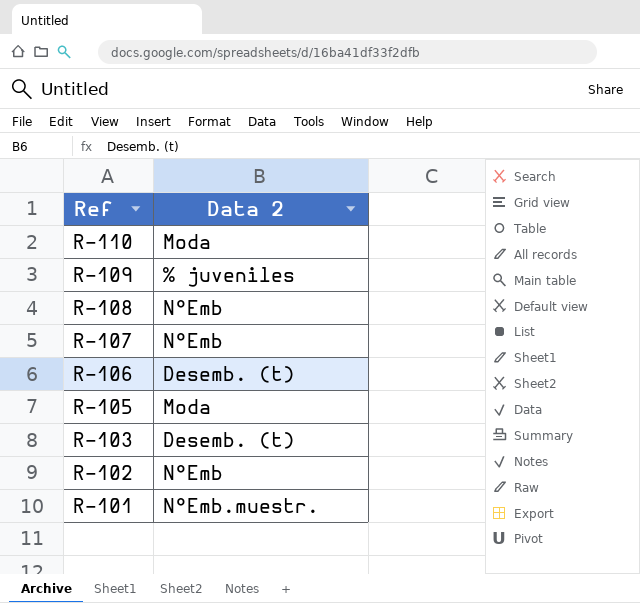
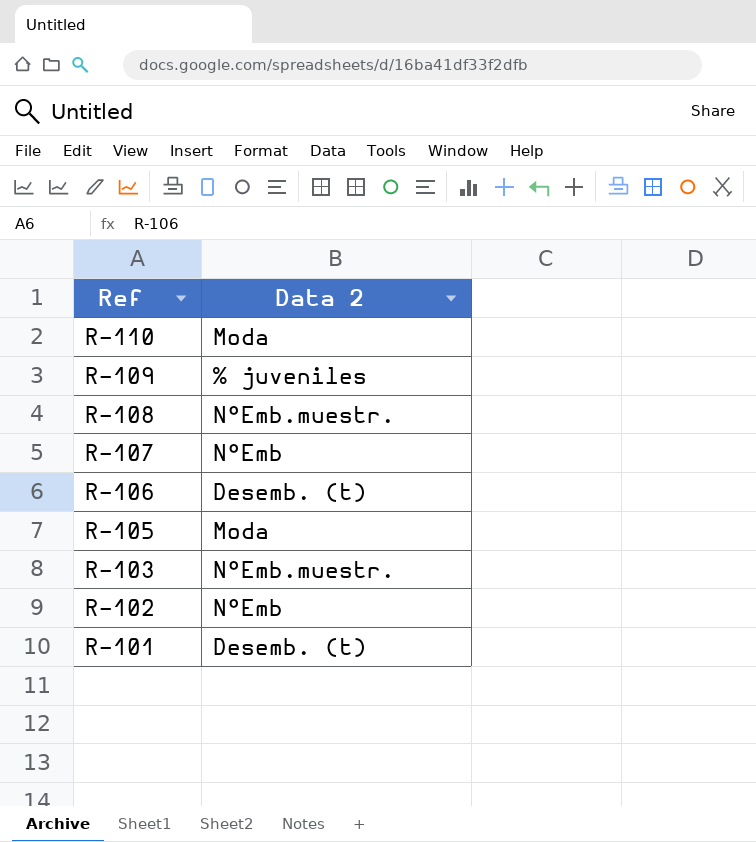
R-108 | Data 2: N°Emb -> N°Emb.muestr.
R-103 | Data 2: Desemb. (t) -> N°Emb.muestr.
R-101 | Data 2: N°Emb.muestr. -> Desemb. (t)

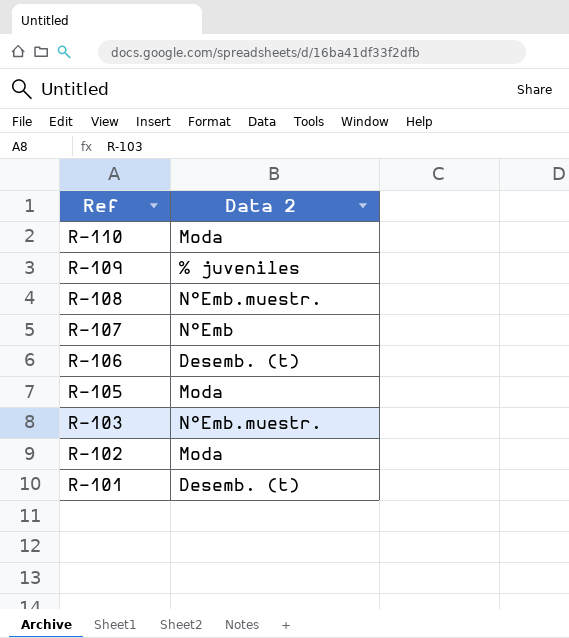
R-102 | Data 2: N°Emb -> Moda

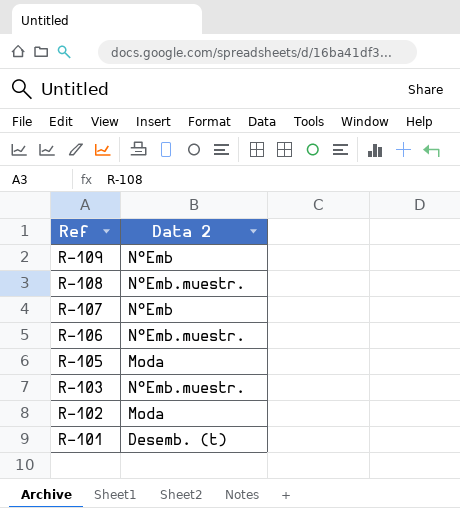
row R-110: Moda -> none
R-109 | Data 2: % juveniles -> N°Emb
R-106 | Data 2: Desemb. (t) -> N°Emb.muestr.

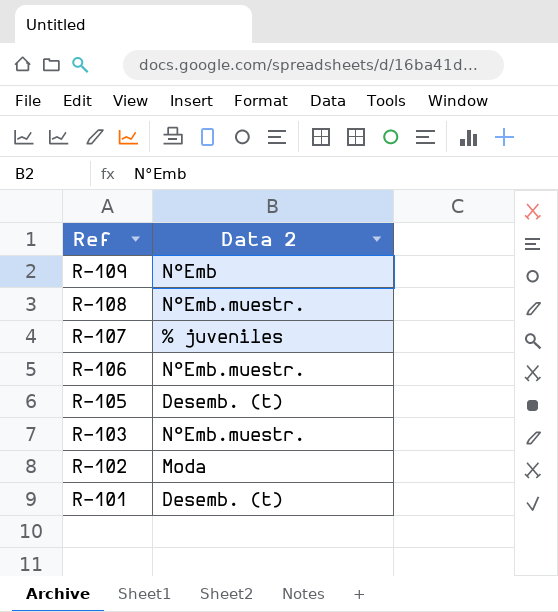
R-107 | Data 2: N°Emb -> % juveniles
R-105 | Data 2: Moda -> Desemb. (t)

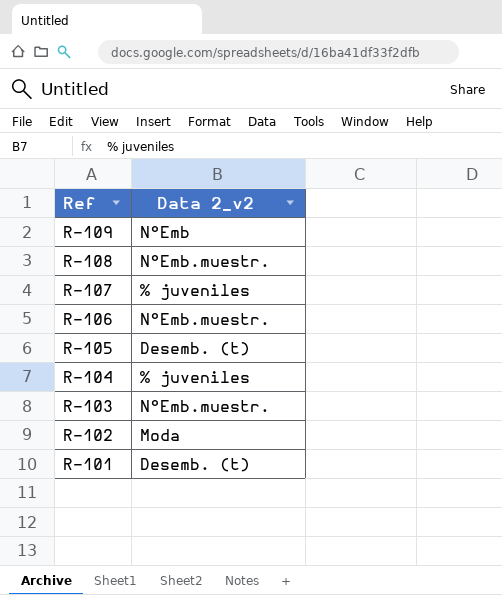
column name: Data 2 -> Data 2_v2
row R-104: none -> % juveniles

